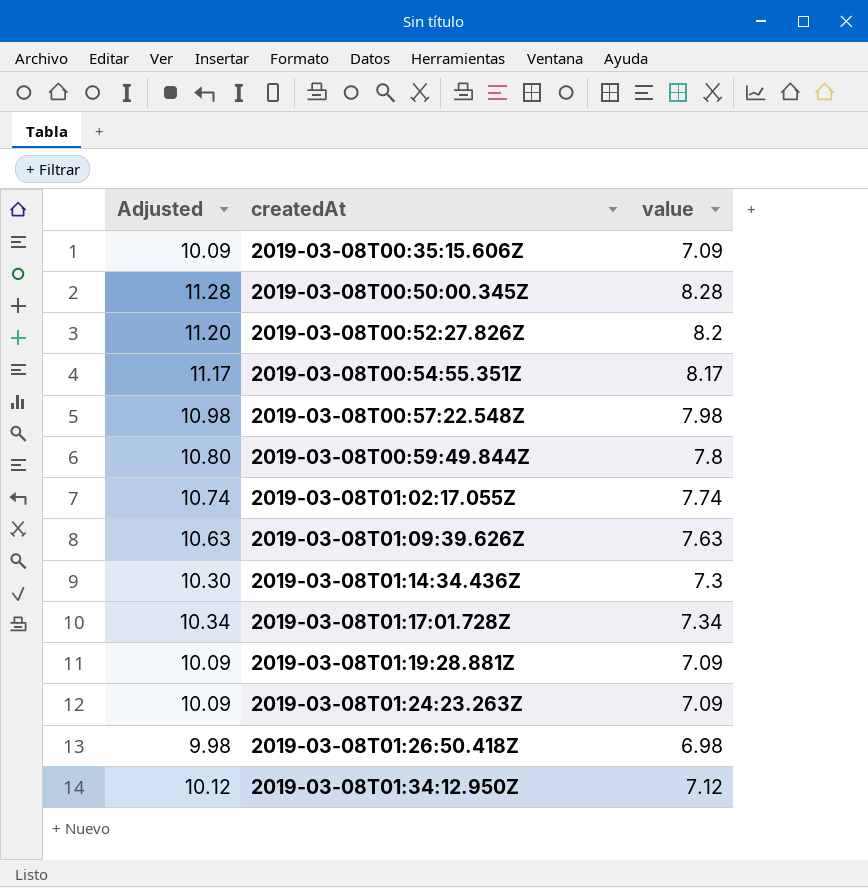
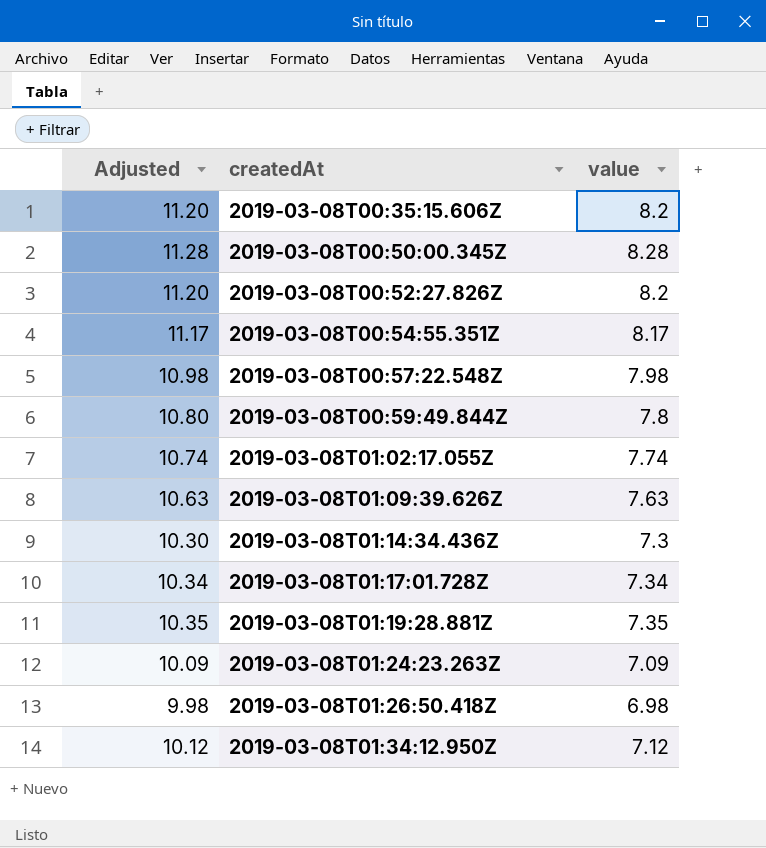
2019-03-08T00:35:15.606Z | Adjusted: 10.09 -> 11.20
2019-03-08T00:35:15.606Z | value: 7.09 -> 8.2
2019-03-08T01:19:28.881Z | Adjusted: 10.09 -> 10.35
2019-03-08T01:19:28.881Z | value: 7.09 -> 7.35

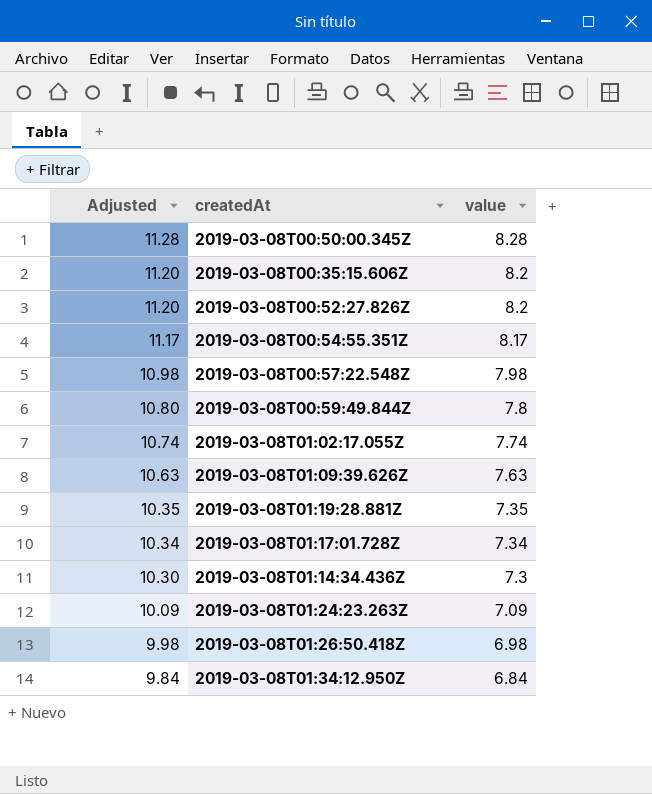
row order: createdAt ascending -> Adjusted descending
2019-03-08T01:34:12.950Z | Adjusted: 10.12 -> 9.84
2019-03-08T01:34:12.950Z | value: 7.12 -> 6.84

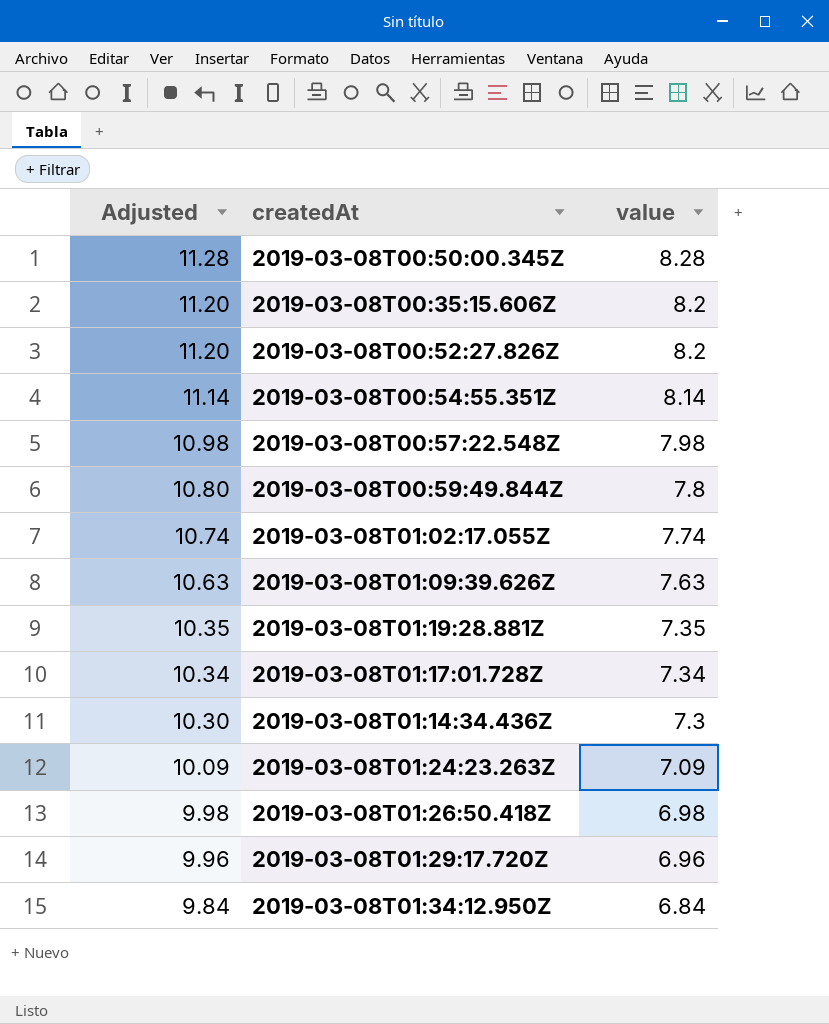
2019-03-08T00:54:55.351Z | Adjusted: 11.17 -> 11.14
2019-03-08T00:54:55.351Z | value: 8.17 -> 8.14
row 2019-03-08T01:29:17.720Z: none -> 9.96 | 6.96

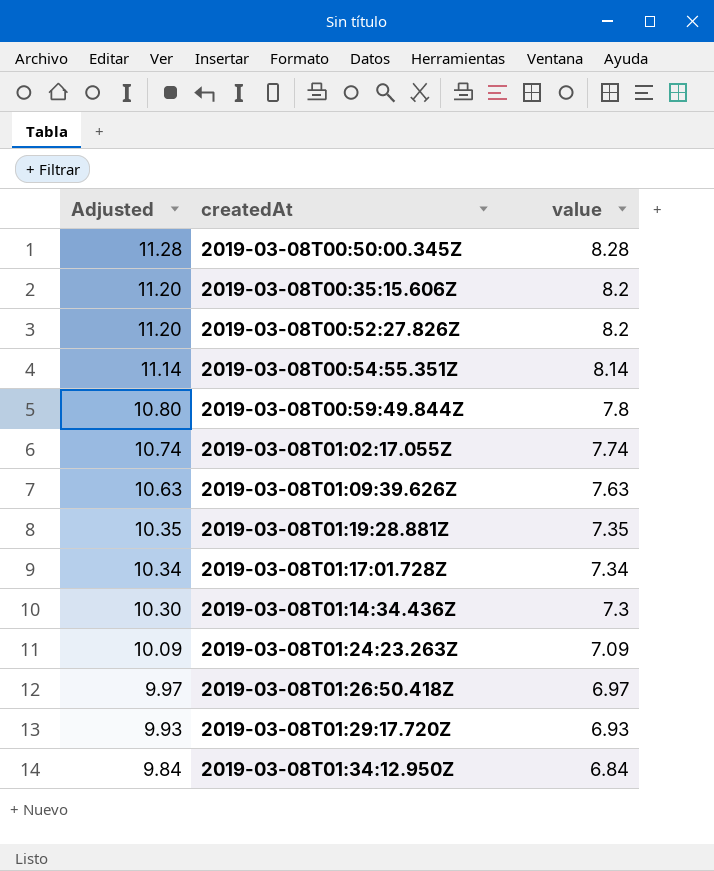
row 2019-03-08T00:57:22.548Z: 10.98 | 7.98 -> none
2019-03-08T01:26:50.418Z | Adjusted: 9.98 -> 9.97
2019-03-08T01:26:50.418Z | value: 6.98 -> 6.97
2019-03-08T01:29:17.720Z | Adjusted: 9.96 -> 9.93
2019-03-08T01:29:17.720Z | value: 6.96 -> 6.93

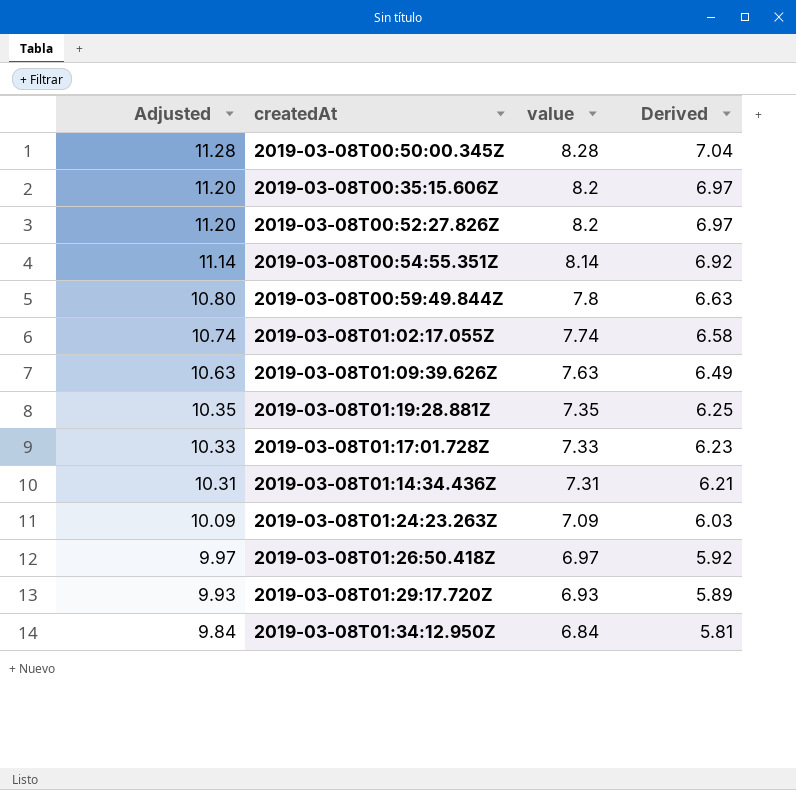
column Derived | formula: none -> [value] * 0.85
2019-03-08T01:17:01.728Z | Adjusted: 10.34 -> 10.33
2019-03-08T01:17:01.728Z | value: 7.34 -> 7.33
2019-03-08T01:14:34.436Z | Adjusted: 10.30 -> 10.31
2019-03-08T01:14:34.436Z | value: 7.3 -> 7.31

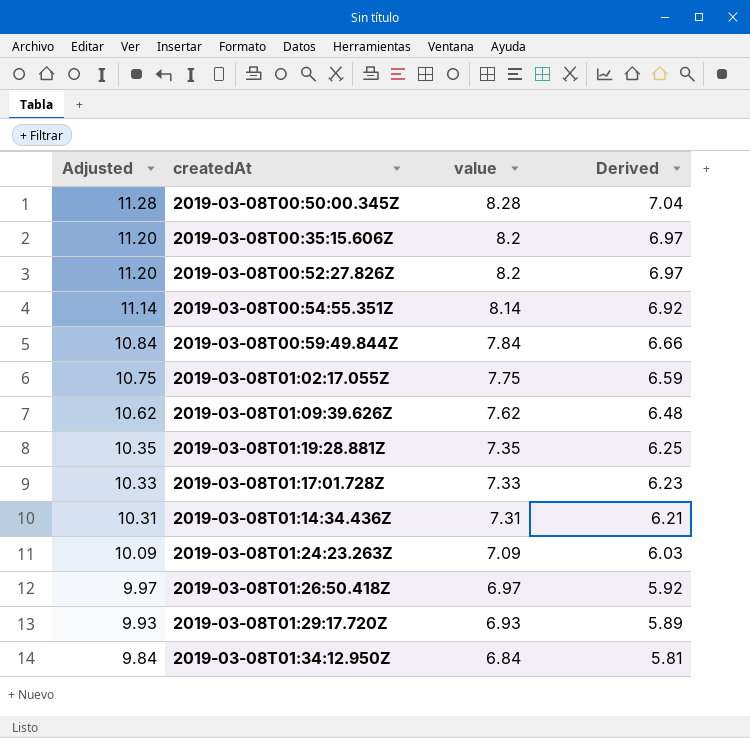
2019-03-08T00:59:49.844Z | Adjusted: 10.80 -> 10.84
2019-03-08T00:59:49.844Z | value: 7.8 -> 7.84
2019-03-08T00:59:49.844Z | Derived: 6.63 -> 6.66
2019-03-08T01:02:17.055Z | Adjusted: 10.74 -> 10.75
2019-03-08T01:02:17.055Z | value: 7.74 -> 7.75
2019-03-08T01:02:17.055Z | Derived: 6.58 -> 6.59
2019-03-08T01:09:39.626Z | Adjusted: 10.63 -> 10.62
2019-03-08T01:09:39.626Z | value: 7.63 -> 7.62
2019-03-08T01:09:39.626Z | Derived: 6.49 -> 6.48

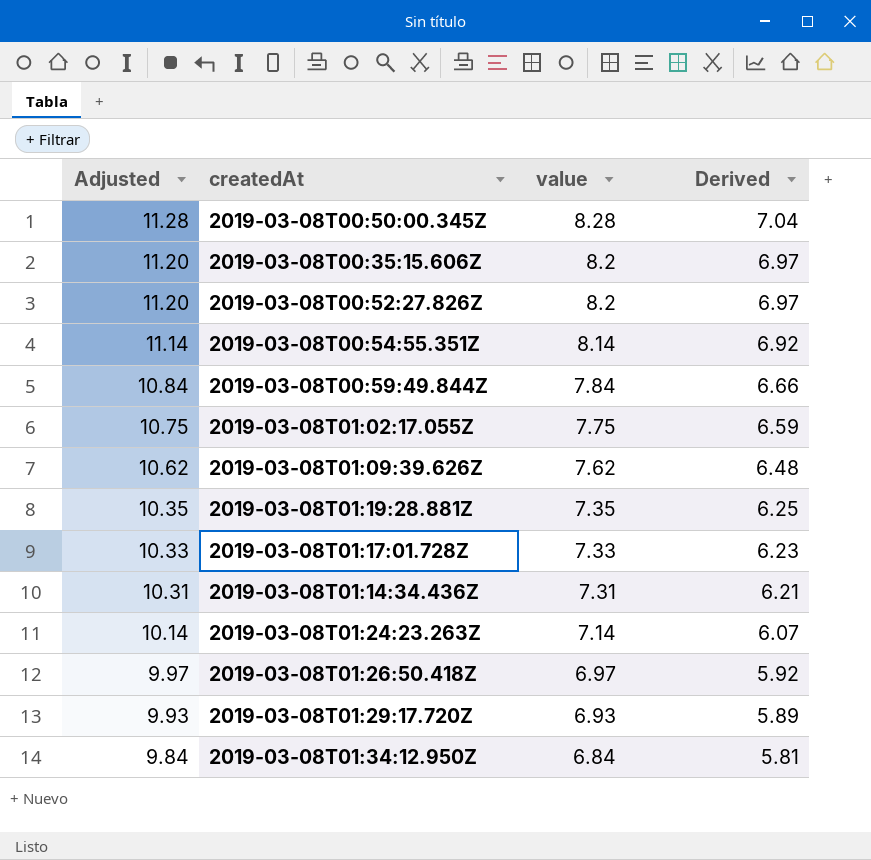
2019-03-08T01:24:23.263Z | Adjusted: 10.09 -> 10.14
2019-03-08T01:24:23.263Z | value: 7.09 -> 7.14
2019-03-08T01:24:23.263Z | Derived: 6.03 -> 6.07

